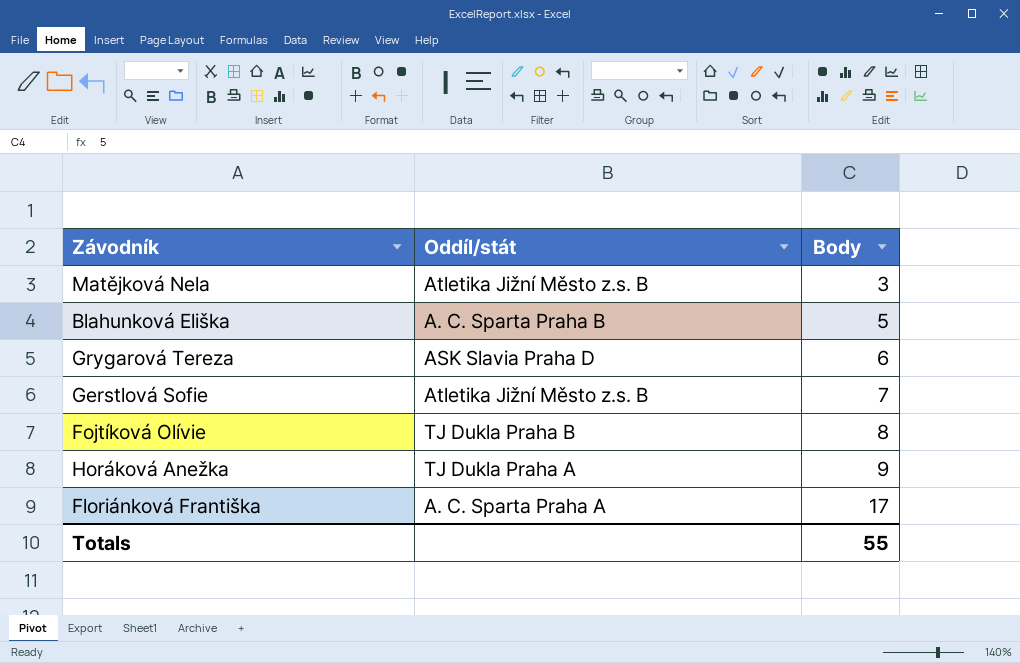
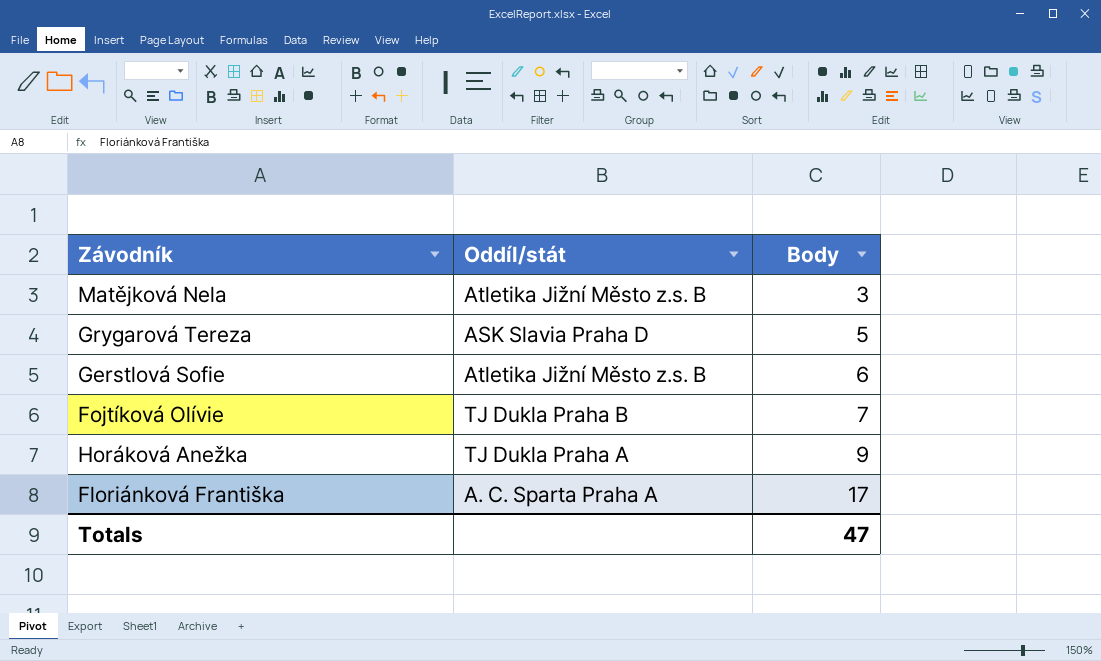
row Blahunková Eliška: A. C. Sparta Praha B | 5 -> none
Grygarová Tereza | Body: 6 -> 5
Gerstlová Sofie | Body: 7 -> 6
Fojtíková Olívie | Body: 8 -> 7
Totals | Body: 55 -> 47

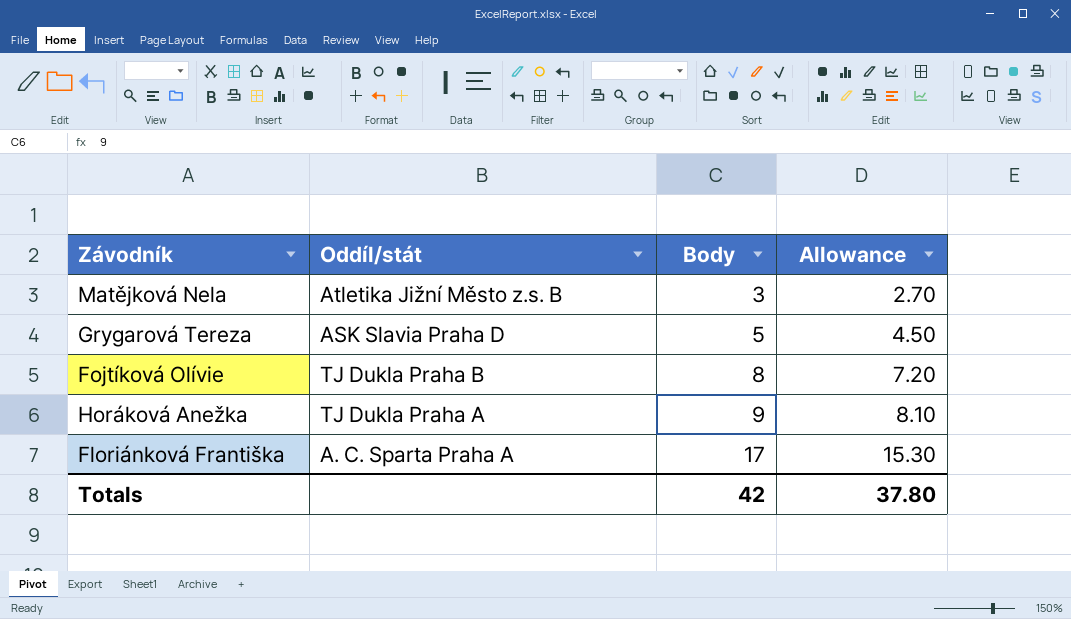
column Allowance | formula: none -> [Body] * 0.9
row Gerstlová Sofie: Atletika Jižní Město z.s. B | 6 -> none
Fojtíková Olívie | Body: 7 -> 8
Totals | Body: 47 -> 42

